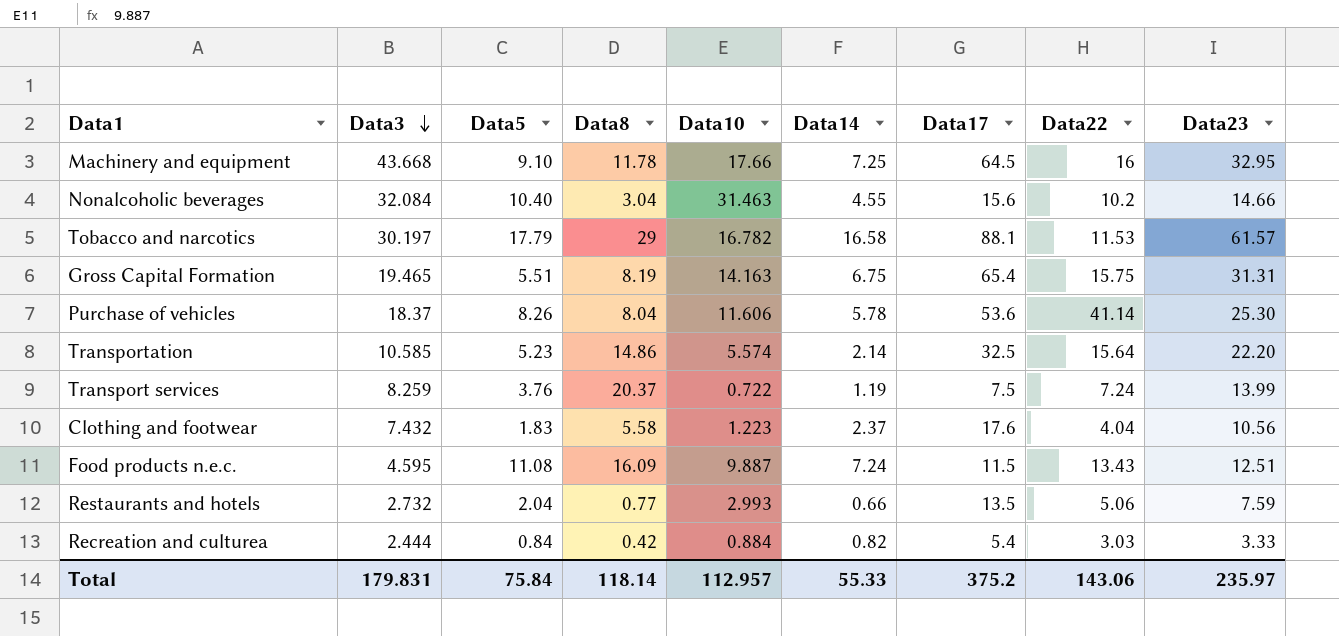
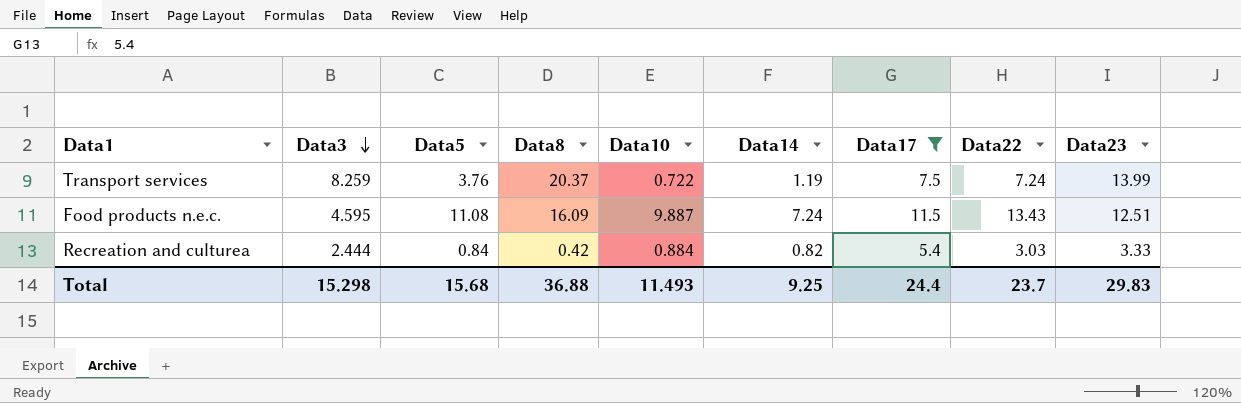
filter: none -> Data17 <= 11.5
Total | Data3: 179.831 -> 15.298
Total | Data5: 75.84 -> 15.68
Total | Data8: 118.14 -> 36.88
Total | Data10: 112.957 -> 11.493
Total | Data14: 55.33 -> 9.25
Total | Data17: 375.2 -> 24.4
Total | Data22: 143.06 -> 23.7
Total | Data23: 235.97 -> 29.83

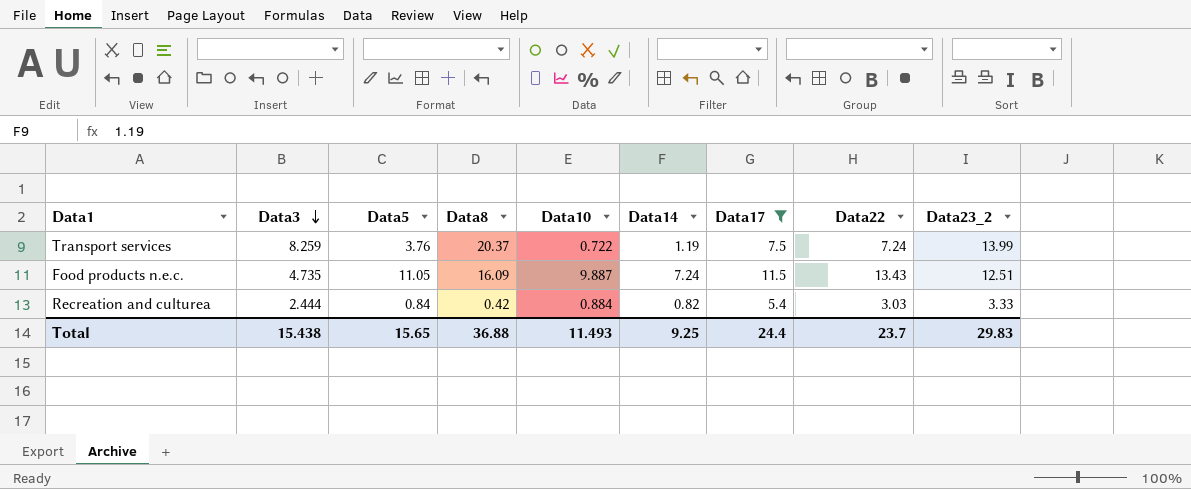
column name: Data23 -> Data23_2
Food products n.e.c. | Data3: 4.595 -> 4.735
Food products n.e.c. | Data5: 11.08 -> 11.05
Total | Data3: 15.298 -> 15.438
Total | Data5: 15.68 -> 15.65

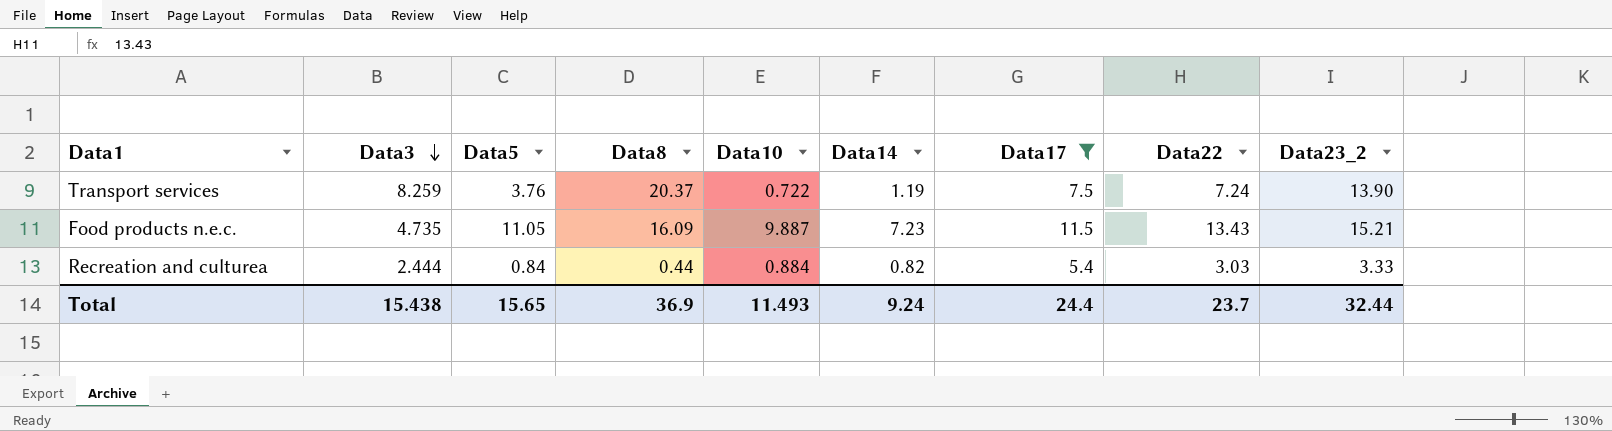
Transport services | Data23_2: 13.99 -> 13.90
Food products n.e.c. | Data14: 7.24 -> 7.23
Food products n.e.c. | Data23_2: 12.51 -> 15.21
Recreation and culturea | Data8: 0.42 -> 0.44
Total | Data8: 36.88 -> 36.9
Total | Data14: 9.25 -> 9.24
Total | Data23_2: 29.83 -> 32.44

